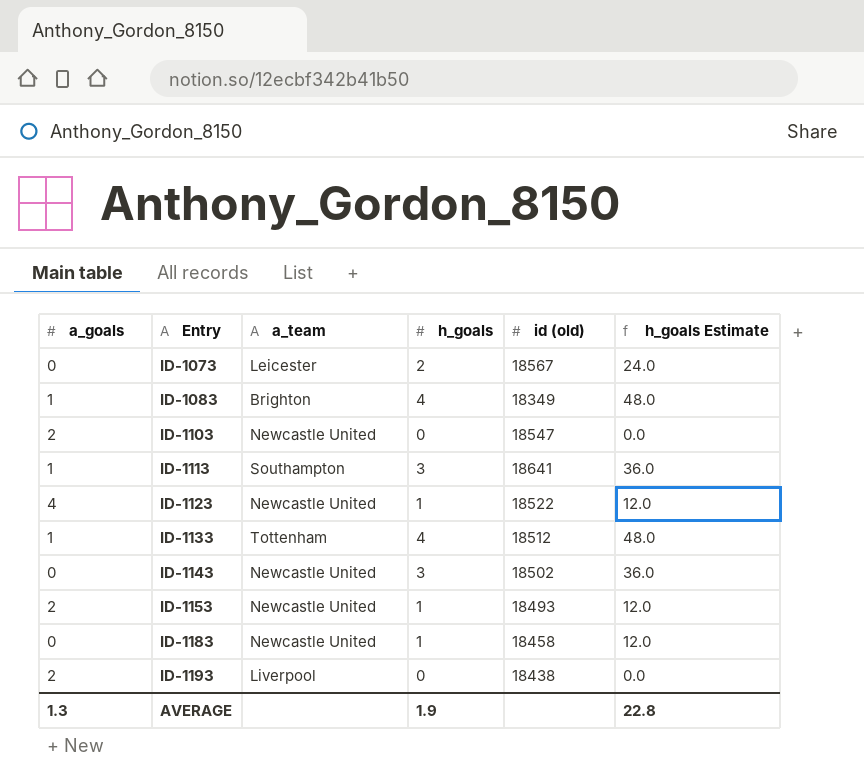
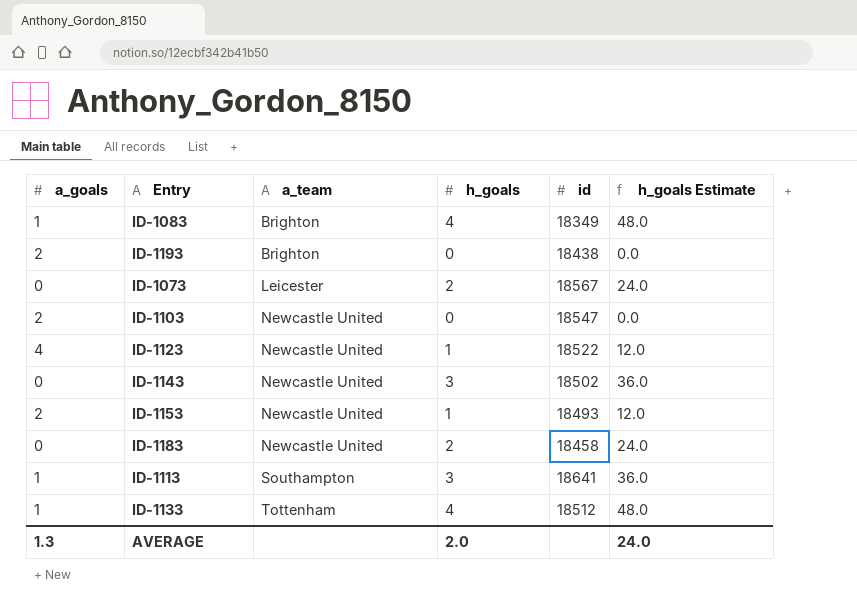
row order: Entry ascending -> a_team ascending
column name: id (old) -> id
ID-1193 | a_team: Liverpool -> Brighton
ID-1183 | h_goals: 1 -> 2
ID-1183 | h_goals Estimate: 12.0 -> 24.0
AVERAGE | h_goals: 1.9 -> 2.0
AVERAGE | h_goals Estimate: 22.8 -> 24.0

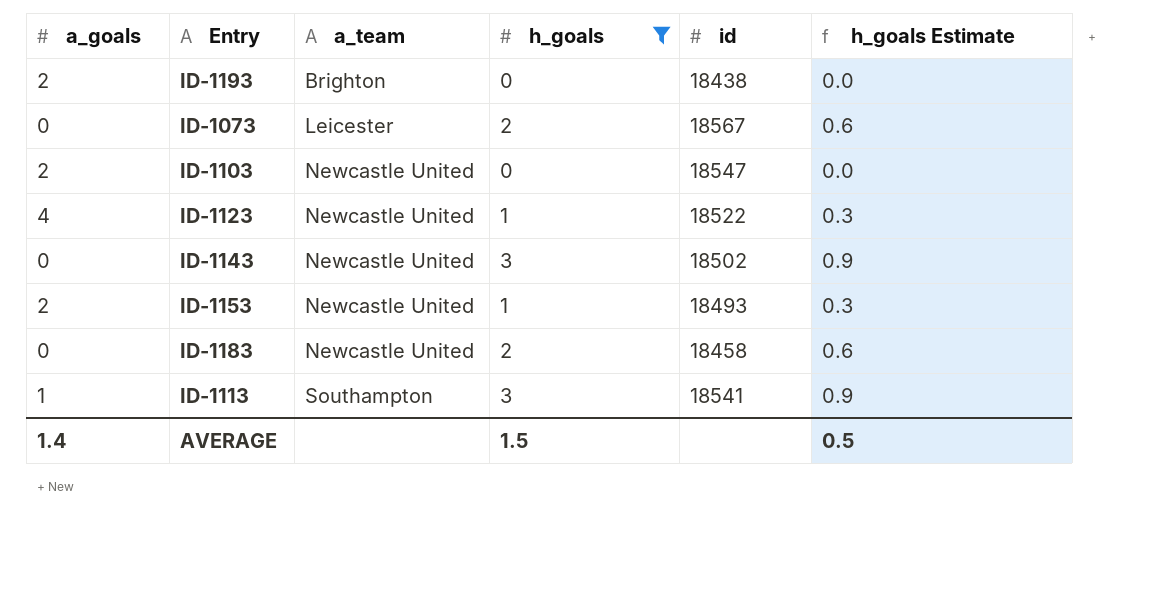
filter: none -> h_goals != 4
column h_goals Estimate | formula: [h_goals] * 12 -> [h_goals] * 0.3
ID-1113 | id: 18641 -> 18541
AVERAGE | a_goals: 1.3 -> 1.4
AVERAGE | h_goals: 2.0 -> 1.5
AVERAGE | h_goals Estimate: 24.0 -> 0.5

